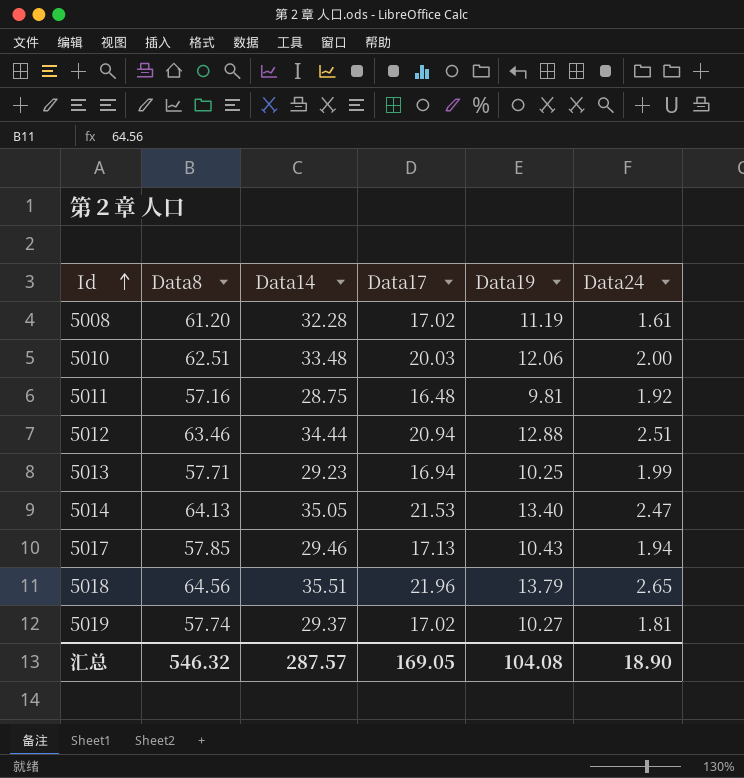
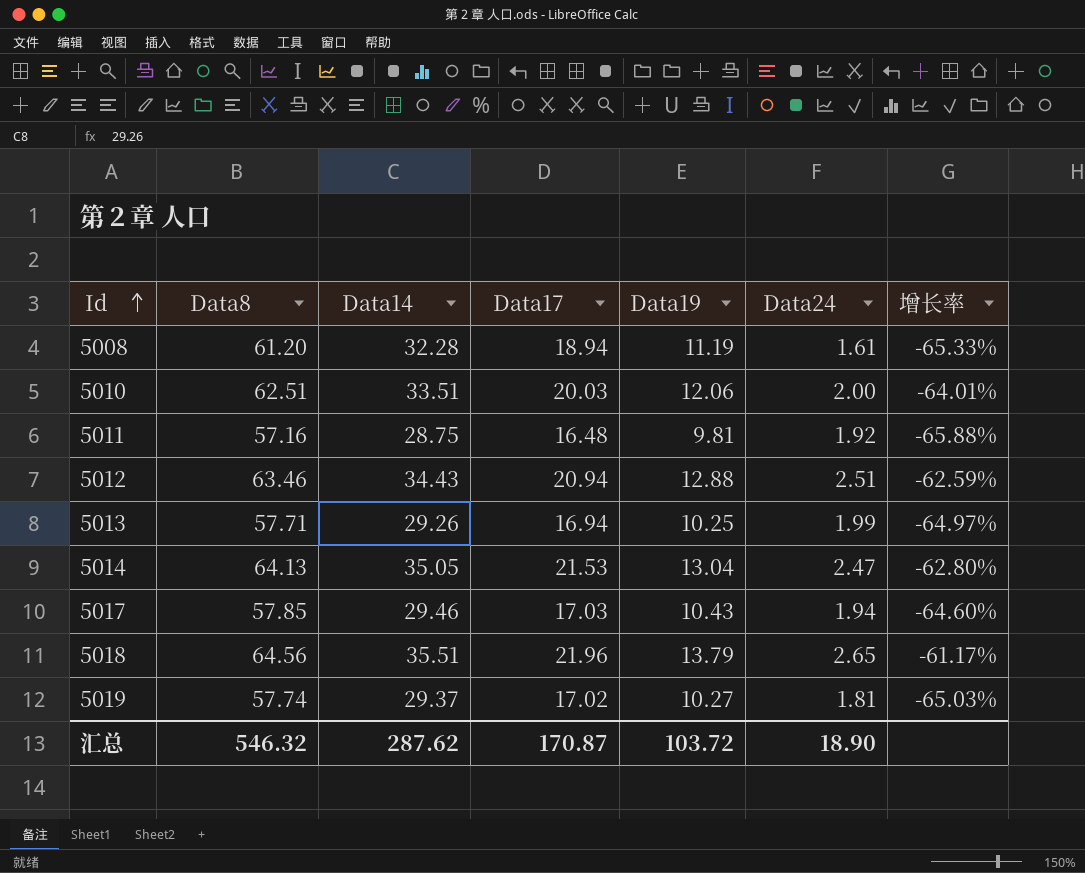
column 增长率 | formula: none -> ([Data19] - [Data14]) / [Data14]
5008 | Data17: 17.02 -> 18.94
5010 | Data14: 33.48 -> 33.51
5012 | Data14: 34.44 -> 34.43
5013 | Data14: 29.23 -> 29.26
5014 | Data19: 13.40 -> 13.04
5017 | Data17: 17.13 -> 17.03
汇总 | Data14: 287.57 -> 287.62
汇总 | Data17: 169.05 -> 170.87
汇总 | Data19: 104.08 -> 103.72

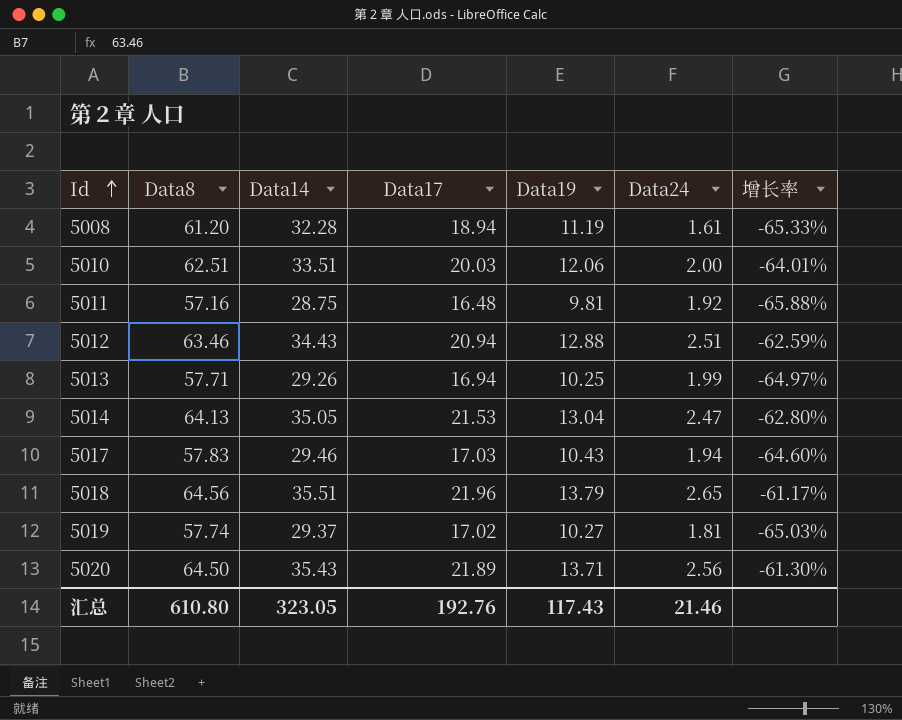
5017 | Data8: 57.85 -> 57.83
row 5020: none -> 64.50 | 35.43 | 21.89 | 13.71 | 2.56 | -61.30%
汇总 | Data8: 546.32 -> 610.80
汇总 | Data14: 287.62 -> 323.05
汇总 | Data17: 170.87 -> 192.76
汇总 | Data19: 103.72 -> 117.43
汇总 | Data24: 18.90 -> 21.46

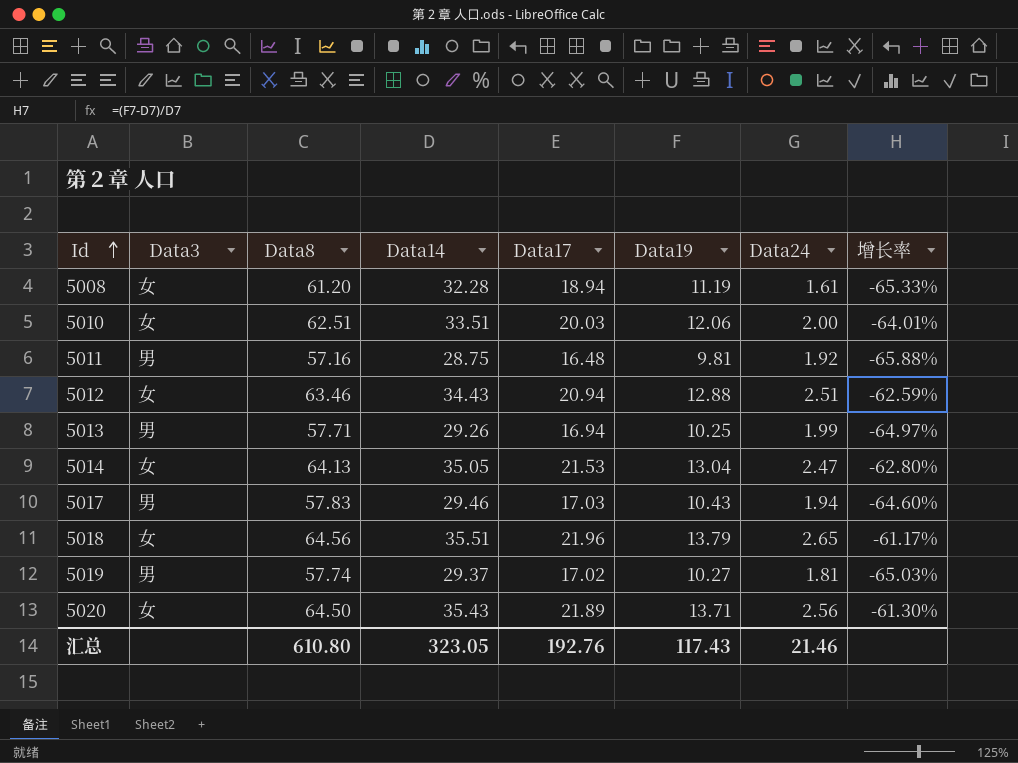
column Data3 | position: none -> 2

